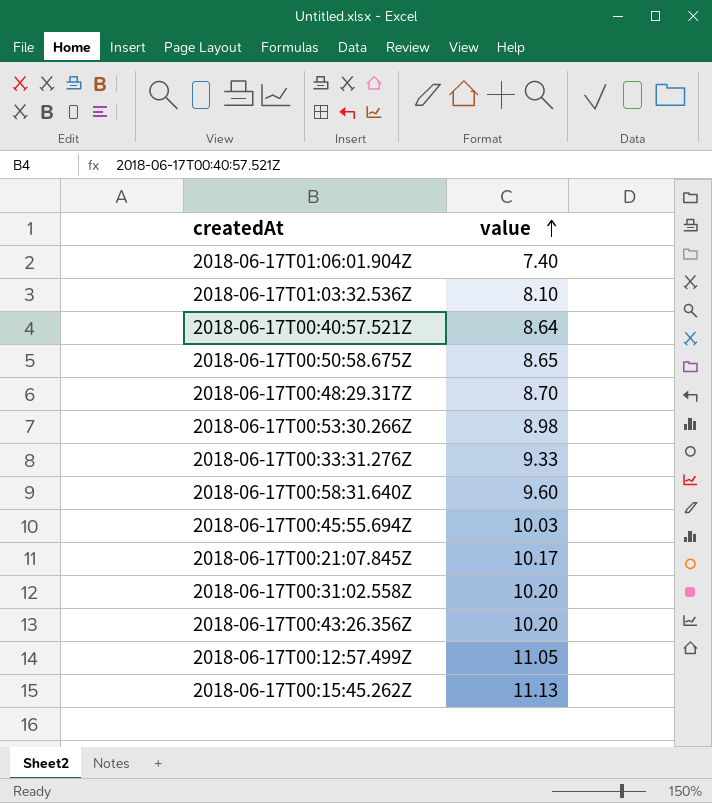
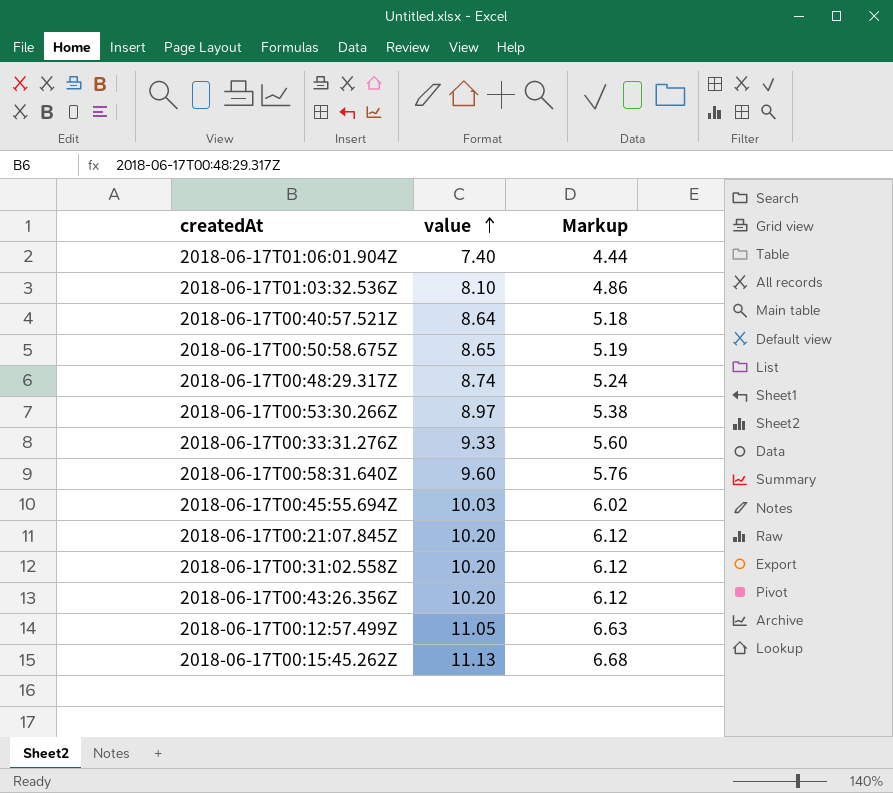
column Markup | formula: none -> [value] * 0.6
2018-06-17T00:48:29.317Z | value: 8.70 -> 8.74
2018-06-17T00:53:30.266Z | value: 8.98 -> 8.97
2018-06-17T00:21:07.845Z | value: 10.17 -> 10.20

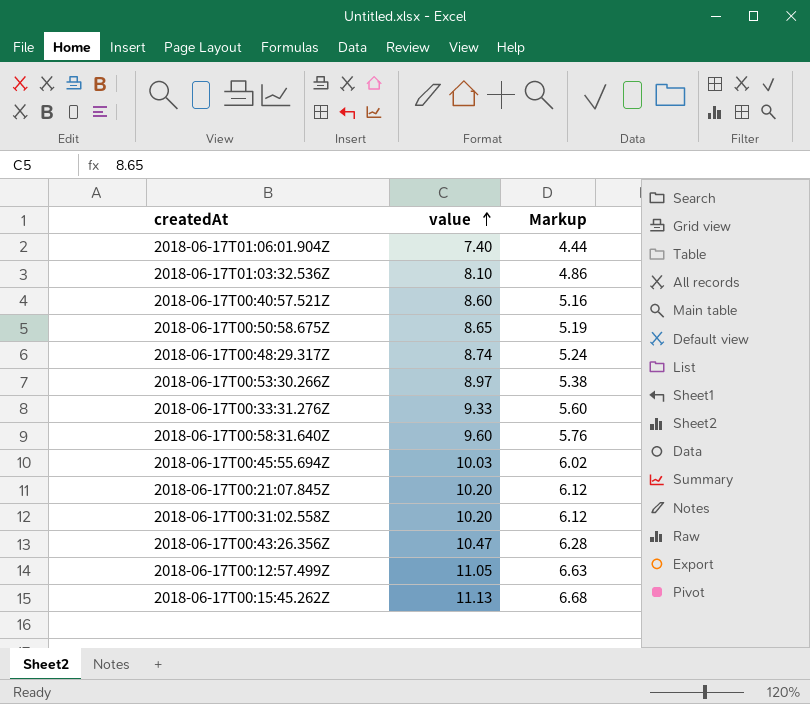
2018-06-17T00:40:57.521Z | value: 8.64 -> 8.60
2018-06-17T00:40:57.521Z | Markup: 5.18 -> 5.16
2018-06-17T00:43:26.356Z | value: 10.20 -> 10.47
2018-06-17T00:43:26.356Z | Markup: 6.12 -> 6.28

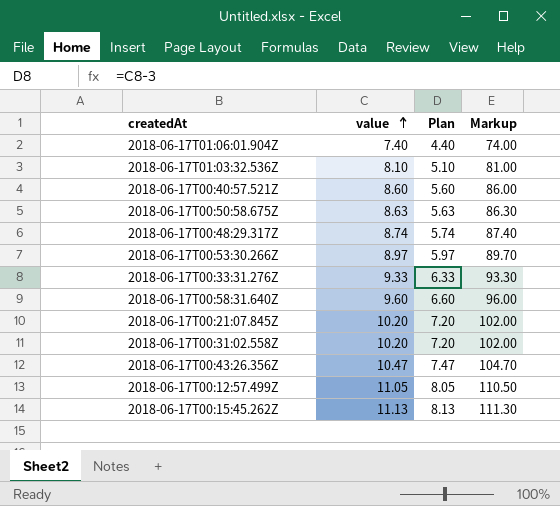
column Plan | formula: none -> [value] - 3
column Markup | formula: [value] * 0.6 -> [value] * 10
row 2018-06-17T00:45:55.694Z: 10.03 | 6.02 -> none
2018-06-17T00:50:58.675Z | value: 8.65 -> 8.63

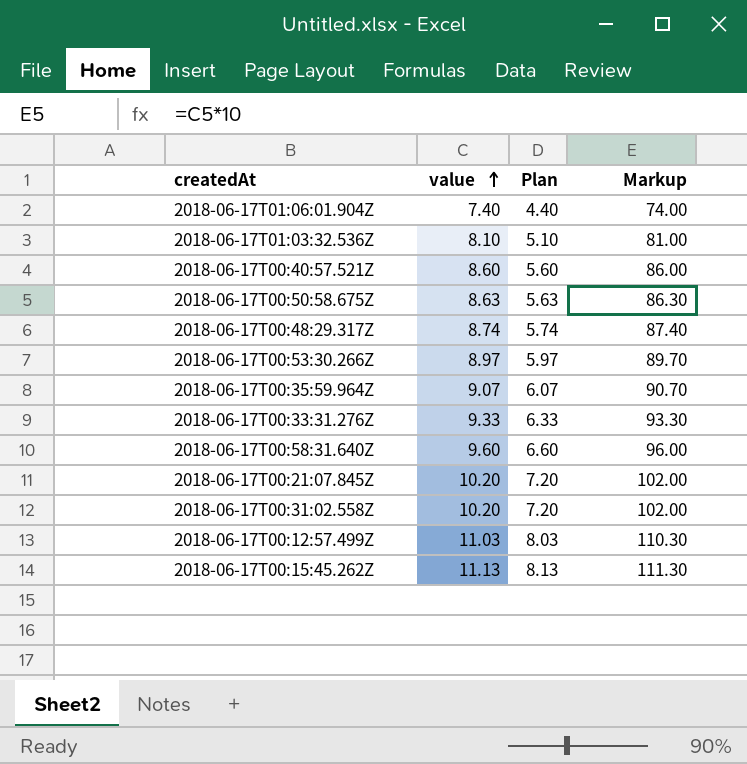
row 2018-06-17T00:43:26.356Z: 10.47 | 7.47 | 104.70 -> none
row 2018-06-17T00:35:59.964Z: none -> 9.07 | 6.07 | 90.70
2018-06-17T00:12:57.499Z | value: 11.05 -> 11.03
2018-06-17T00:12:57.499Z | Plan: 8.05 -> 8.03
2018-06-17T00:12:57.499Z | Markup: 110.50 -> 110.30

